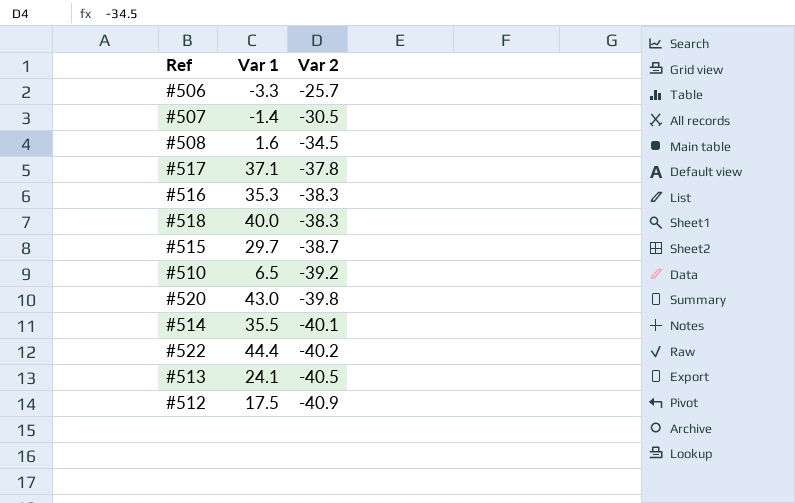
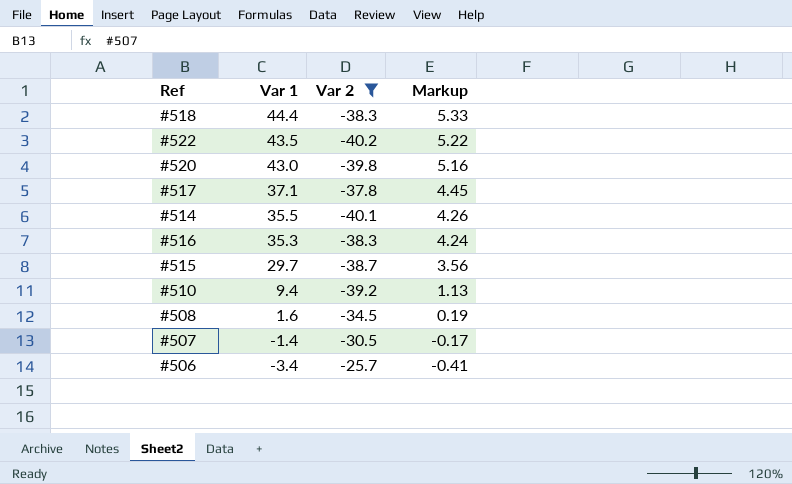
filter: none -> Var 2 >= -40.2
row order: Var 2 descending -> Var 1 descending
column Markup | formula: none -> [Var 1] * 0.12
#518 | Var 1: 40.0 -> 44.4
#522 | Var 1: 44.4 -> 43.5
#510 | Var 1: 6.5 -> 9.4
#506 | Var 1: -3.3 -> -3.4

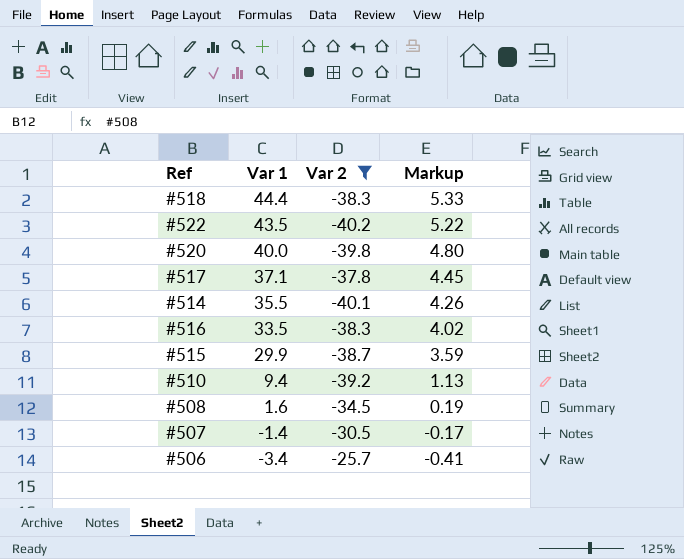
#520 | Var 1: 43.0 -> 40.0
#520 | Markup: 5.16 -> 4.80
#516 | Var 1: 35.3 -> 33.5
#516 | Markup: 4.24 -> 4.02
#515 | Var 1: 29.7 -> 29.9
#515 | Markup: 3.56 -> 3.59

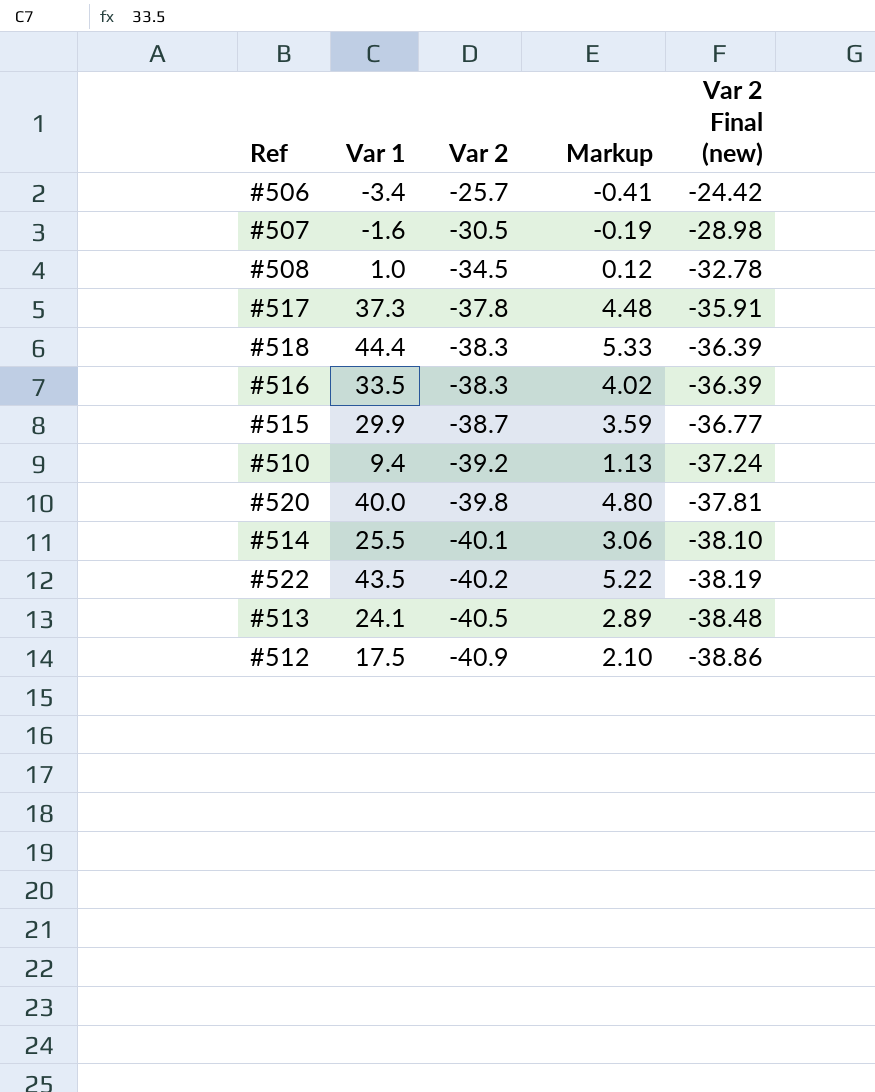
filter: Var 2 >= -40.2 -> none
row order: Var 1 descending -> Var 2 descending
column Var 2 Final (new) | formula: none -> [Var 2] * 0.95
#507 | Var 1: -1.4 -> -1.6
#507 | Markup: -0.17 -> -0.19
#508 | Var 1: 1.6 -> 1.0
#508 | Markup: 0.19 -> 0.12
#517 | Var 1: 37.1 -> 37.3
#517 | Markup: 4.45 -> 4.48
#514 | Var 1: 35.5 -> 25.5
#514 | Markup: 4.26 -> 3.06

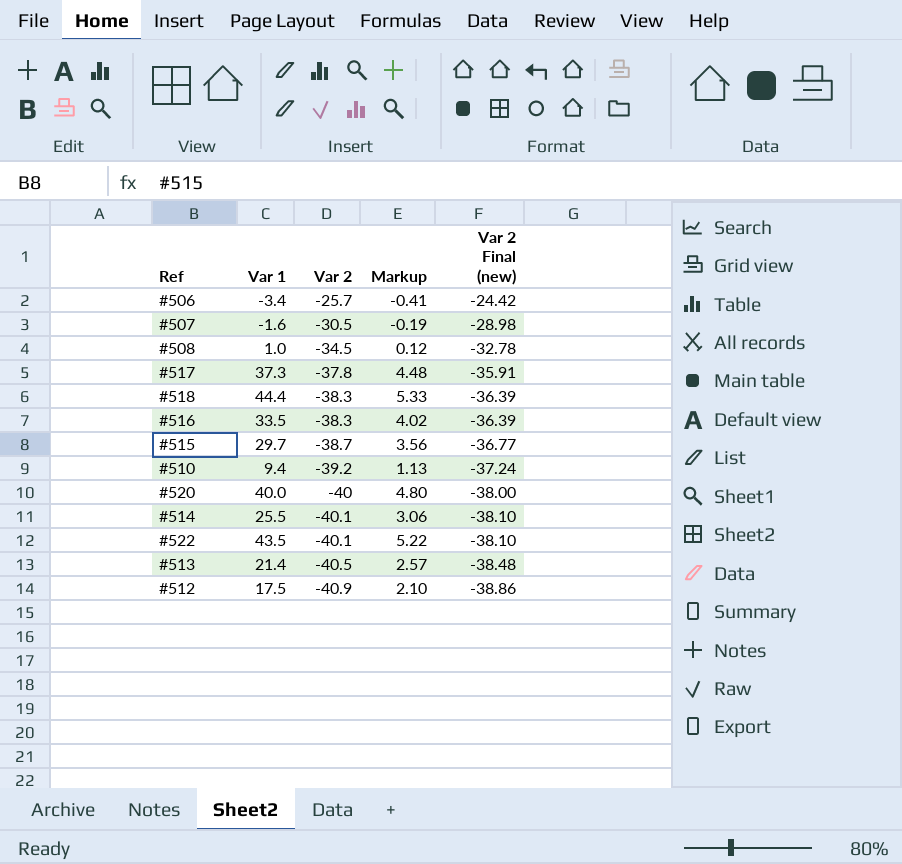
#515 | Var 1: 29.9 -> 29.7
#515 | Markup: 3.59 -> 3.56
#520 | Var 2: -39.8 -> -40
#520 | Var 2 Final (new): -37.81 -> -38.00
#522 | Var 2: -40.2 -> -40.1
#522 | Var 2 Final (new): -38.19 -> -38.10
#513 | Var 1: 24.1 -> 21.4
#513 | Markup: 2.89 -> 2.57

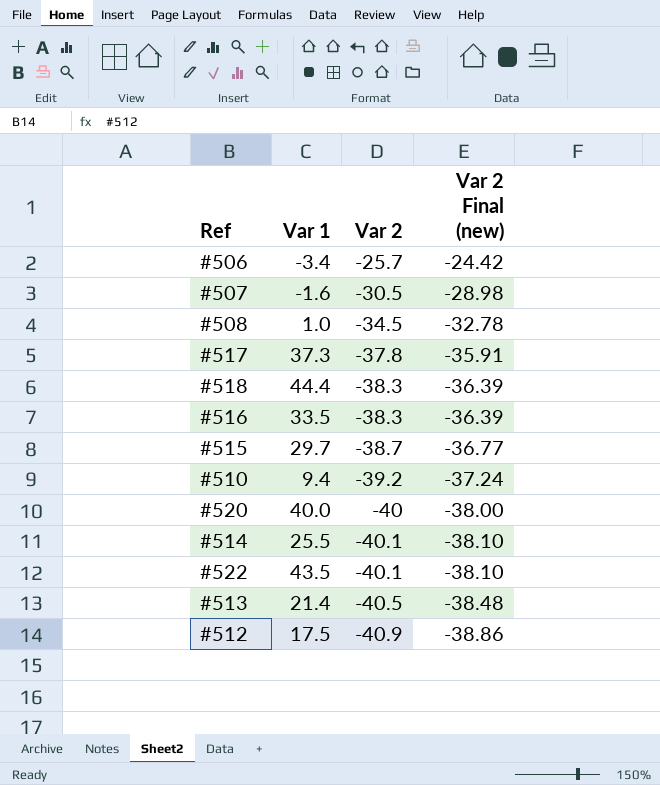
column Markup | formula: [Var 1] * 0.12 -> none

